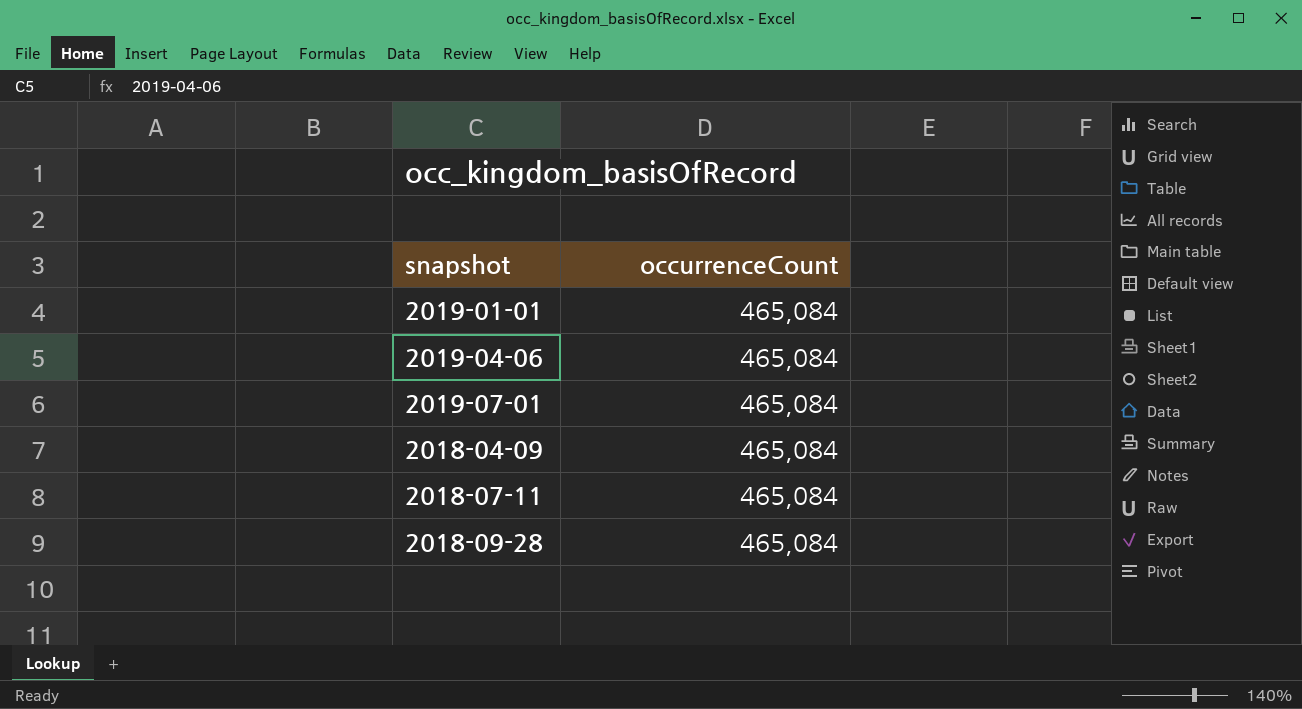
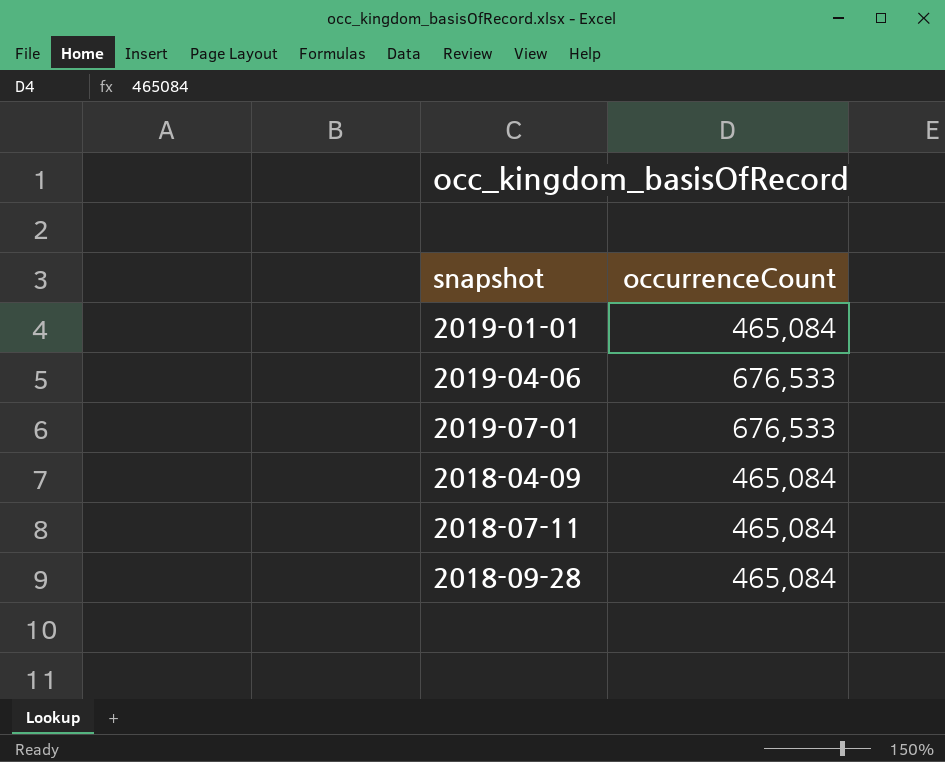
2019-04-06 | occurrenceCount: 465,084 -> 676,533
2019-07-01 | occurrenceCount: 465,084 -> 676,533

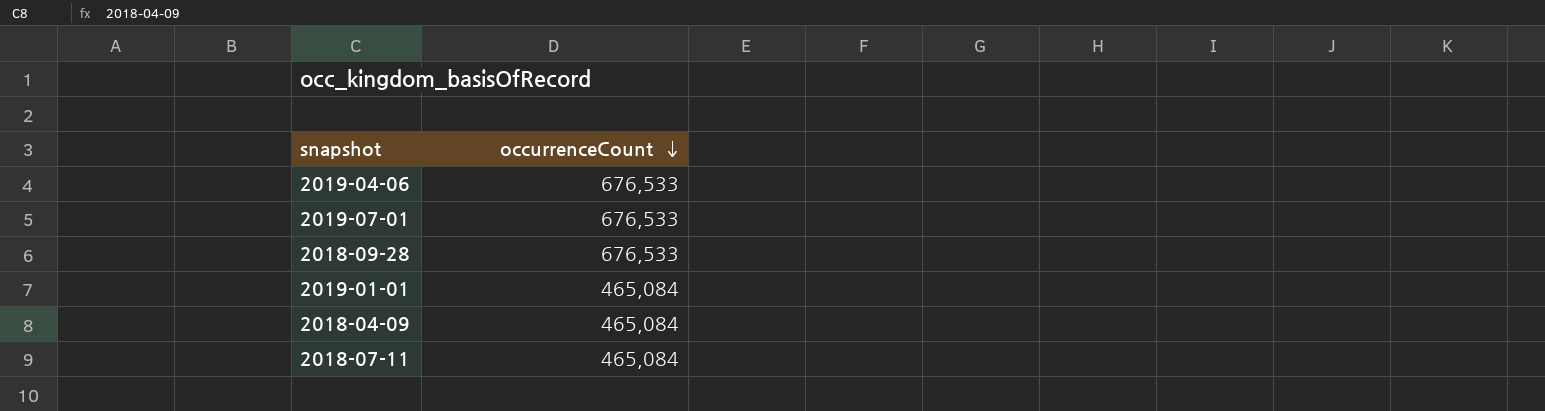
row order: none -> occurrenceCount descending
2018-09-28 | occurrenceCount: 465,084 -> 676,533

